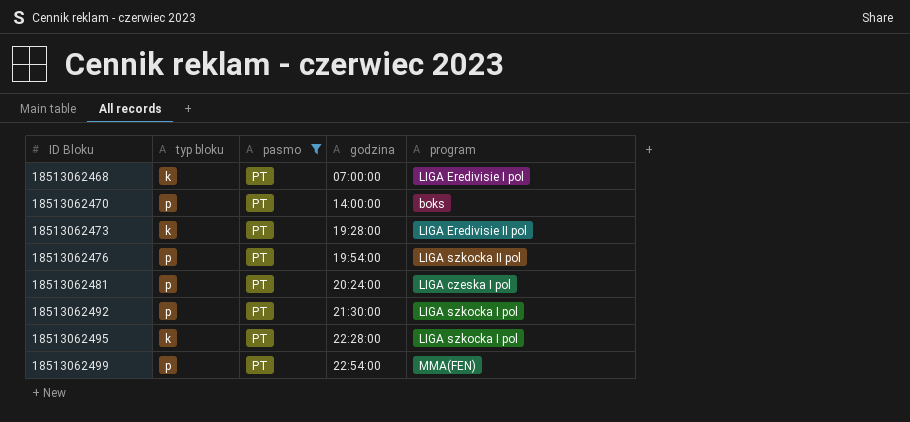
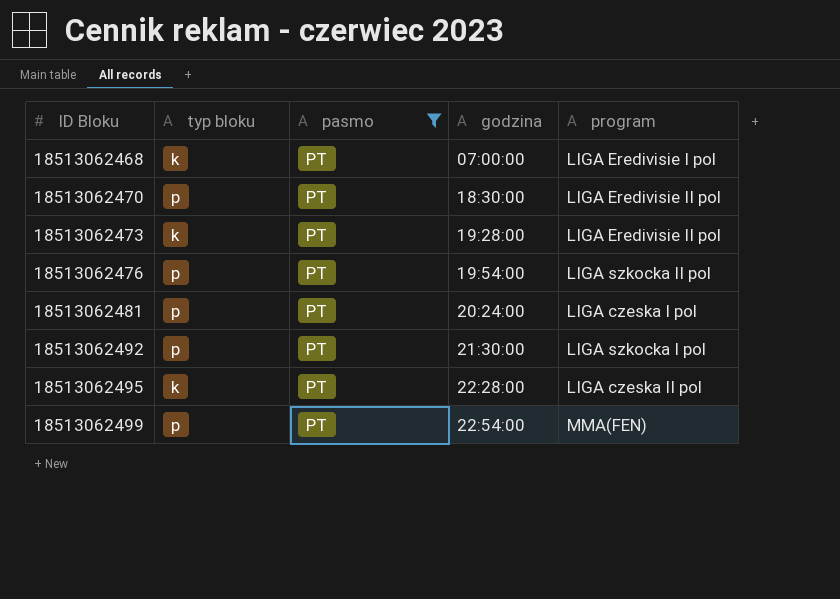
18513062470 | godzina: 14:00:00 -> 18:30:00
18513062470 | program: boks -> LIGA Eredivisie II pol
18513062495 | program: LIGA szkocka I pol -> LIGA czeska II pol

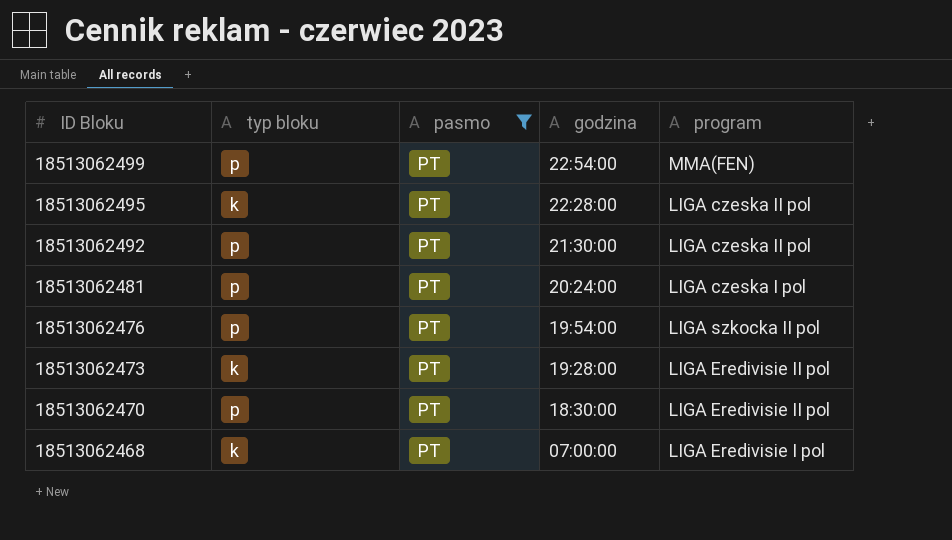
row order: ID Bloku ascending -> ID Bloku descending
18513062492 | program: LIGA szkocka I pol -> LIGA czeska II pol

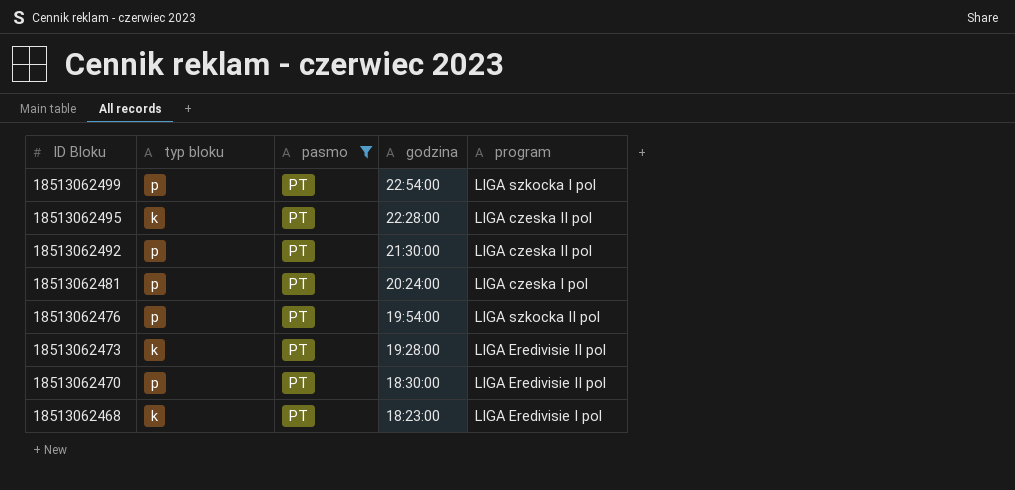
18513062499 | program: MMA(FEN) -> LIGA szkocka I pol
18513062468 | godzina: 07:00:00 -> 18:23:00

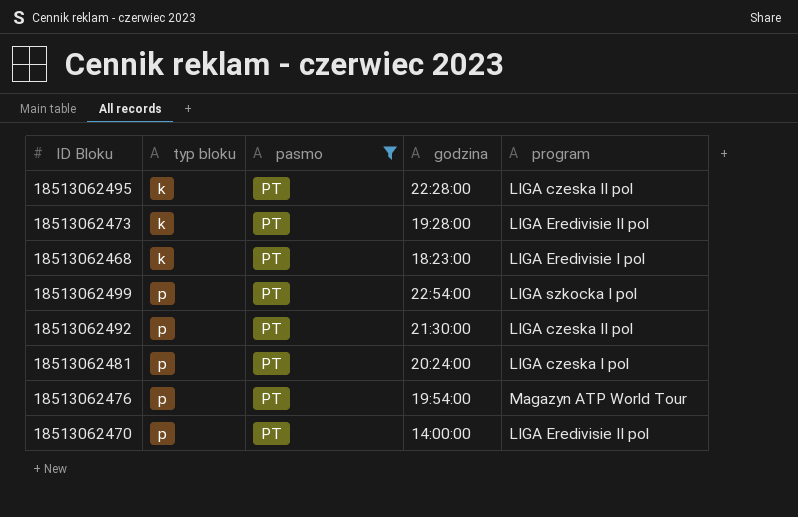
row order: ID Bloku descending -> typ bloku ascending
18513062476 | program: LIGA szkocka II pol -> Magazyn ATP World Tour
18513062470 | godzina: 18:30:00 -> 14:00:00

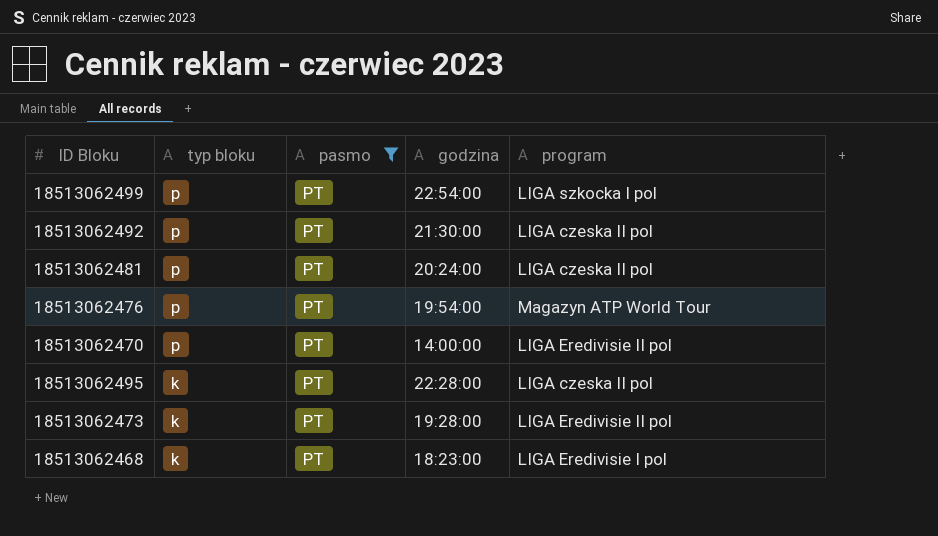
row order: typ bloku ascending -> typ bloku descending
18513062481 | program: LIGA czeska I pol -> LIGA czeska II pol

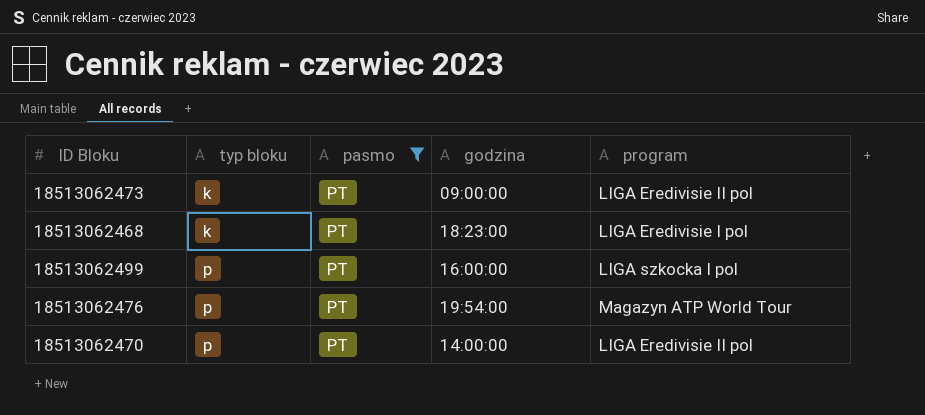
row order: typ bloku descending -> typ bloku ascending
row 18513062492: p | PT | 21:30:00 | LIGA czeska II pol -> none
row 18513062481: p | PT | 20:24:00 | LIGA czeska II pol -> none
row 18513062495: k | PT | 22:28:00 | LIGA czeska II pol -> none
18513062473 | godzina: 19:28:00 -> 09:00:00
18513062499 | godzina: 22:54:00 -> 16:00:00

